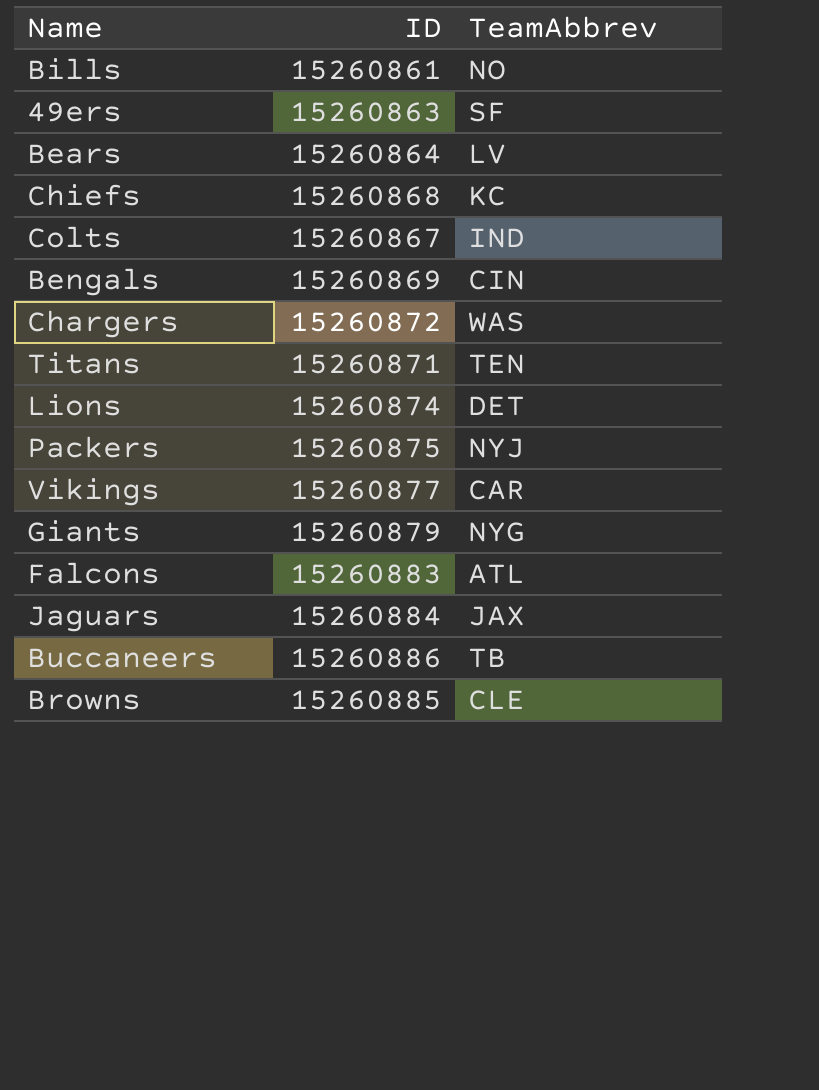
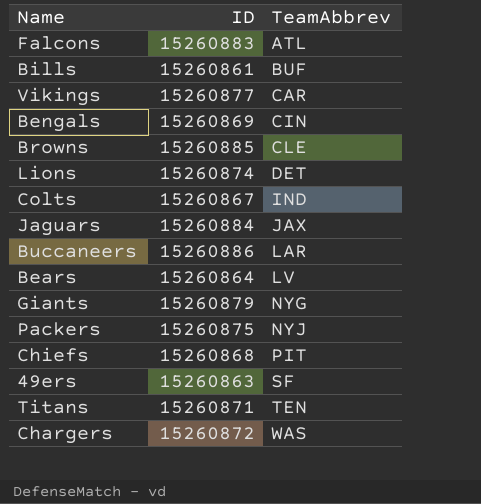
row order: none -> TeamAbbrev ascending
Bills | TeamAbbrev: NO -> BUF
Buccaneers | TeamAbbrev: TB -> LAR
Chiefs | TeamAbbrev: KC -> PIT

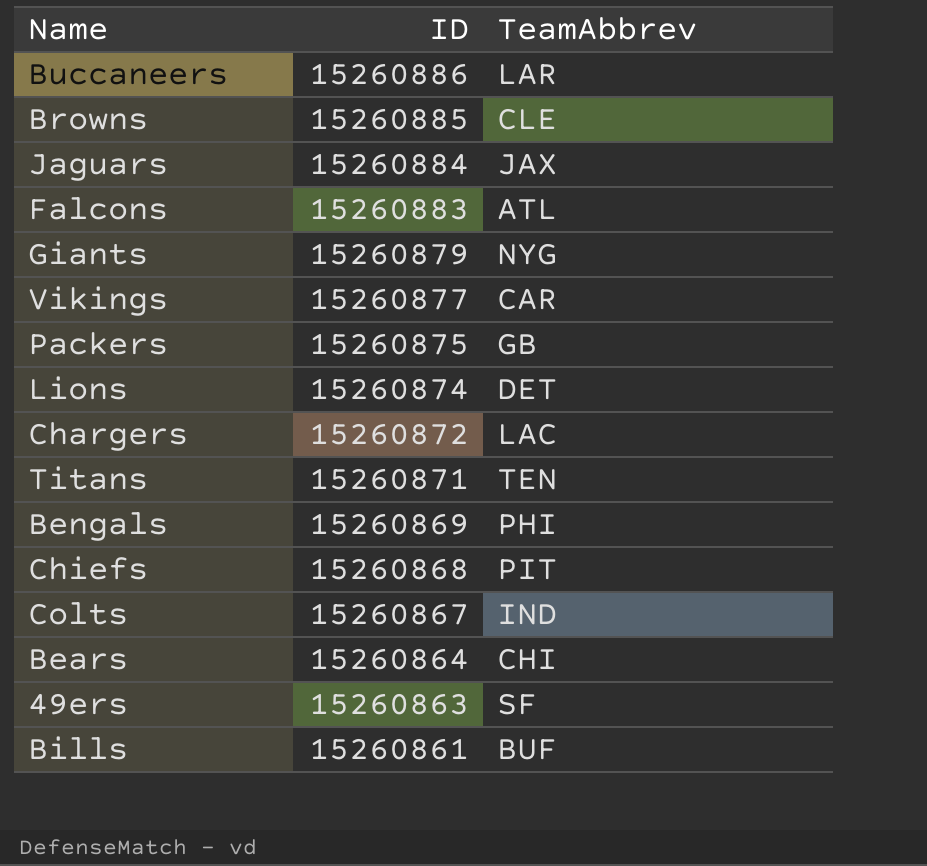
row order: TeamAbbrev ascending -> ID descending
Packers | TeamAbbrev: NYJ -> GB
Chargers | TeamAbbrev: WAS -> LAC
Bengals | TeamAbbrev: CIN -> PHI
Bears | TeamAbbrev: LV -> CHI

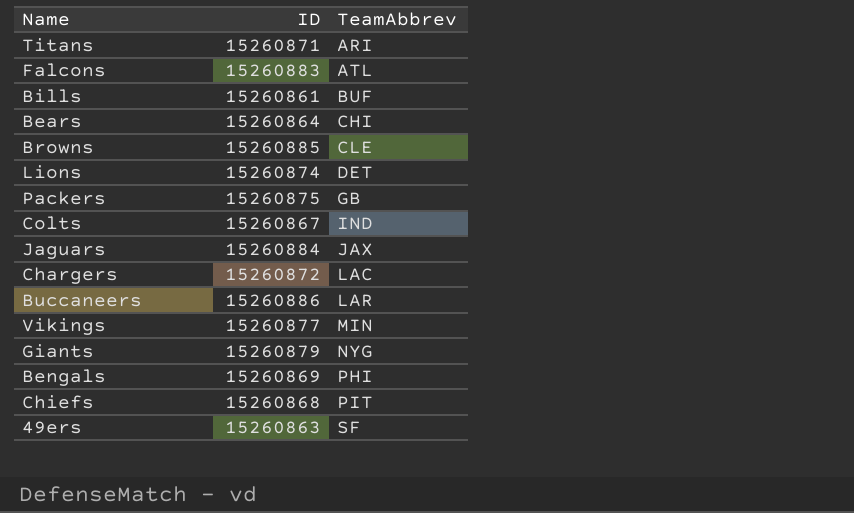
row order: ID descending -> TeamAbbrev ascending
Titans | TeamAbbrev: TEN -> ARI
Vikings | TeamAbbrev: CAR -> MIN

